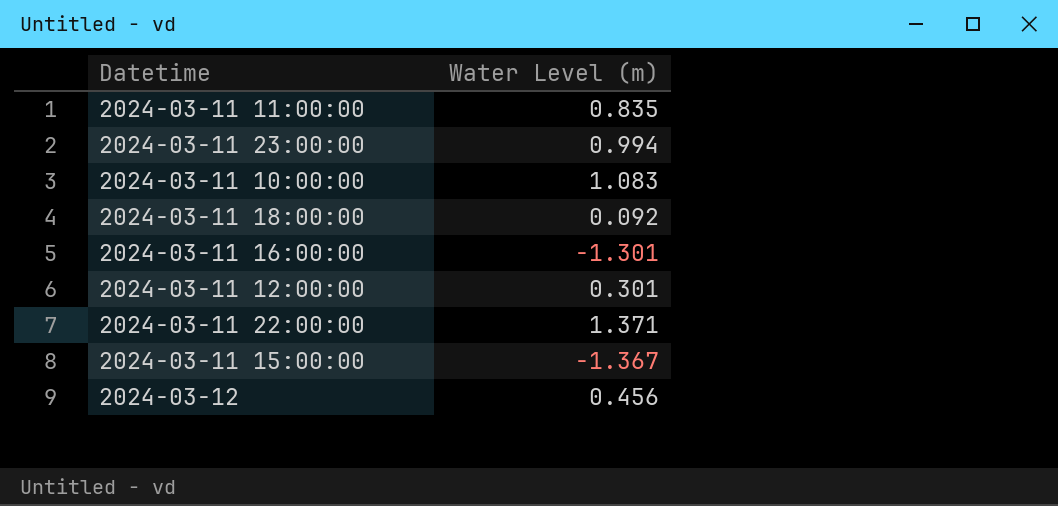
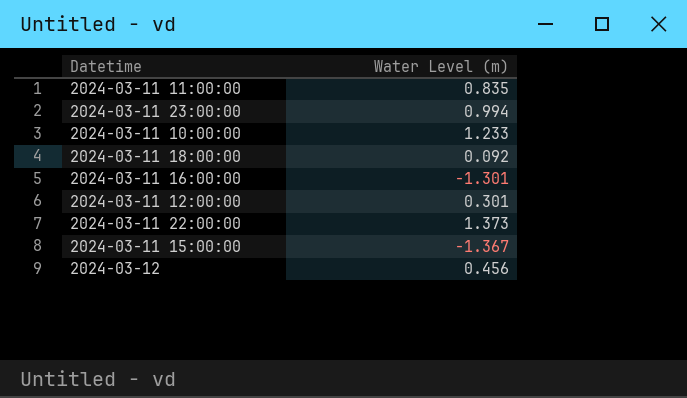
2024-03-11 10:00:00 | Water Level (m): 1.083 -> 1.233
2024-03-11 22:00:00 | Water Level (m): 1.371 -> 1.373

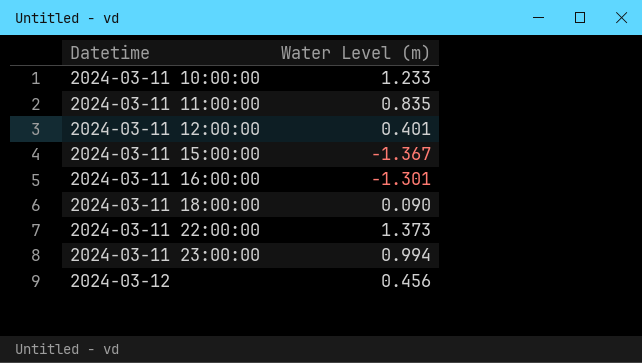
row order: none -> Datetime ascending
2024-03-11 12:00:00 | Water Level (m): 0.301 -> 0.401
2024-03-11 18:00:00 | Water Level (m): 0.092 -> 0.090

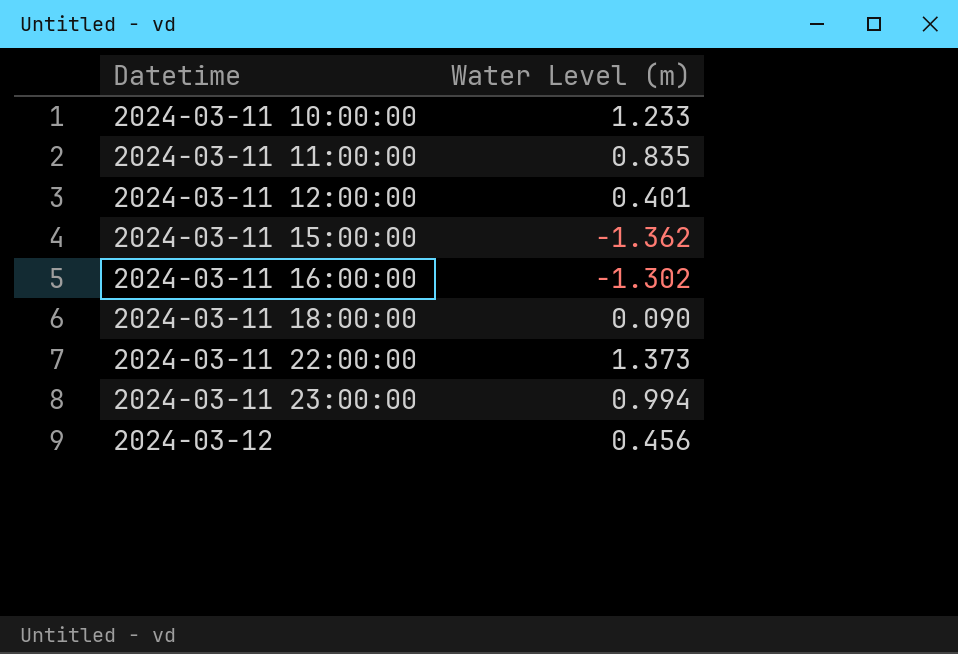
2024-03-11 15:00:00 | Water Level (m): -1.367 -> -1.362
2024-03-11 16:00:00 | Water Level (m): -1.301 -> -1.302

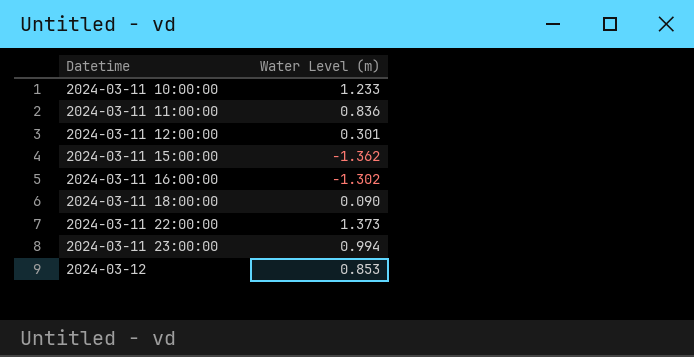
2024-03-11 11:00:00 | Water Level (m): 0.835 -> 0.836
2024-03-11 12:00:00 | Water Level (m): 0.401 -> 0.301
2024-03-12 | Water Level (m): 0.456 -> 0.853

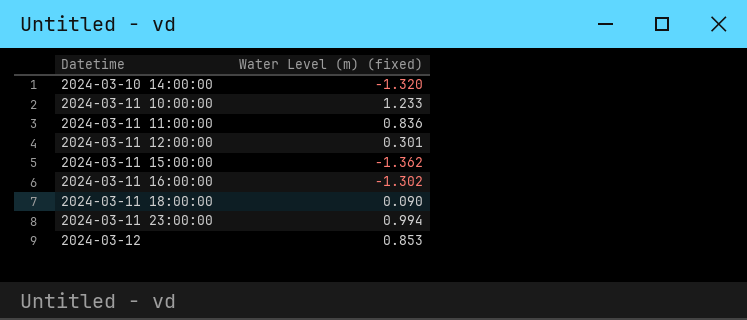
column name: Water Level (m) -> Water Level (m) (fixed)
row 2024-03-11 22:00:00: 1.373 -> none
row 2024-03-10 14:00:00: none -> -1.320

